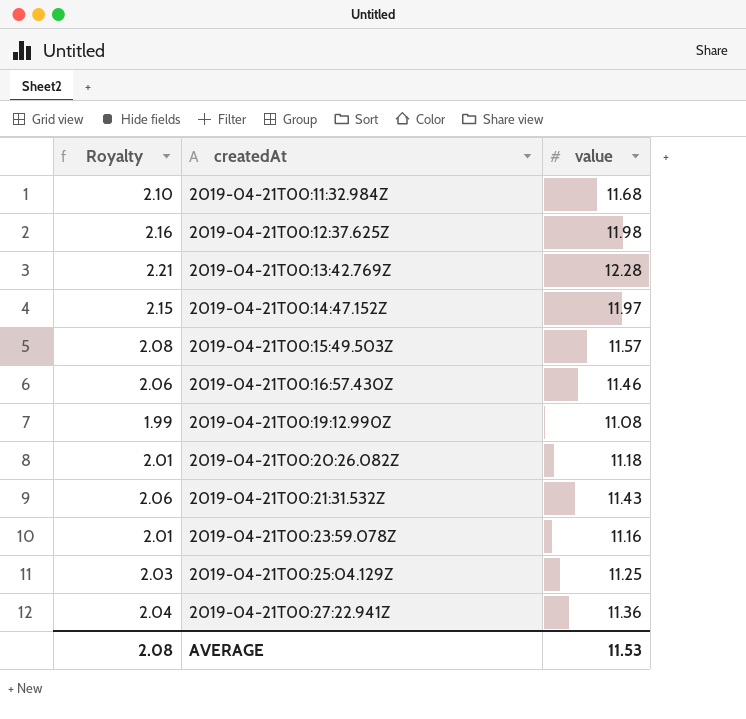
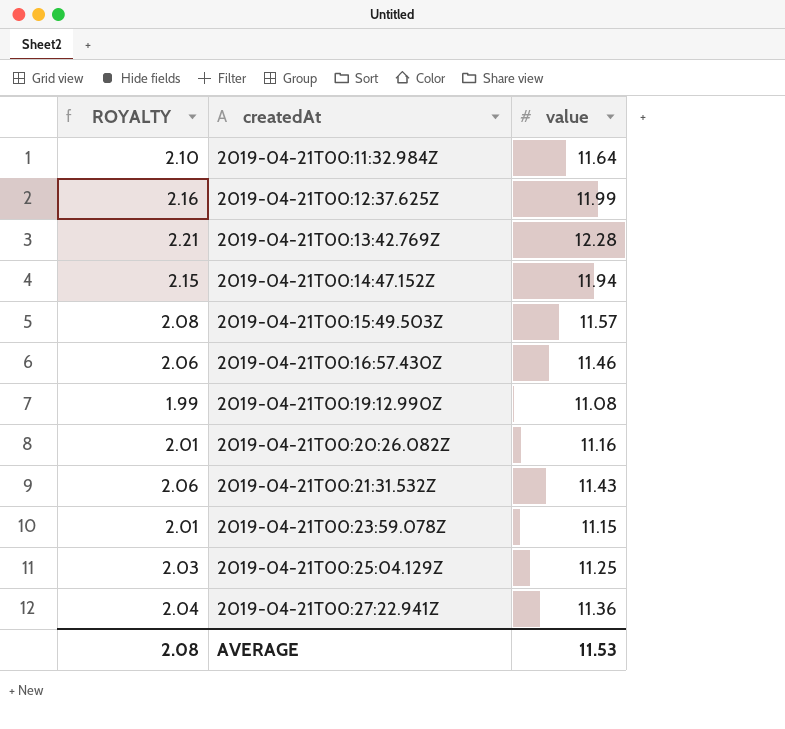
column name: Royalty -> ROYALTY
2019-04-21T00:11:32.984Z | value: 11.68 -> 11.64
2019-04-21T00:12:37.625Z | value: 11.98 -> 11.99
2019-04-21T00:14:47.152Z | value: 11.97 -> 11.94
2019-04-21T00:20:26.082Z | value: 11.18 -> 11.16
2019-04-21T00:23:59.078Z | value: 11.16 -> 11.15

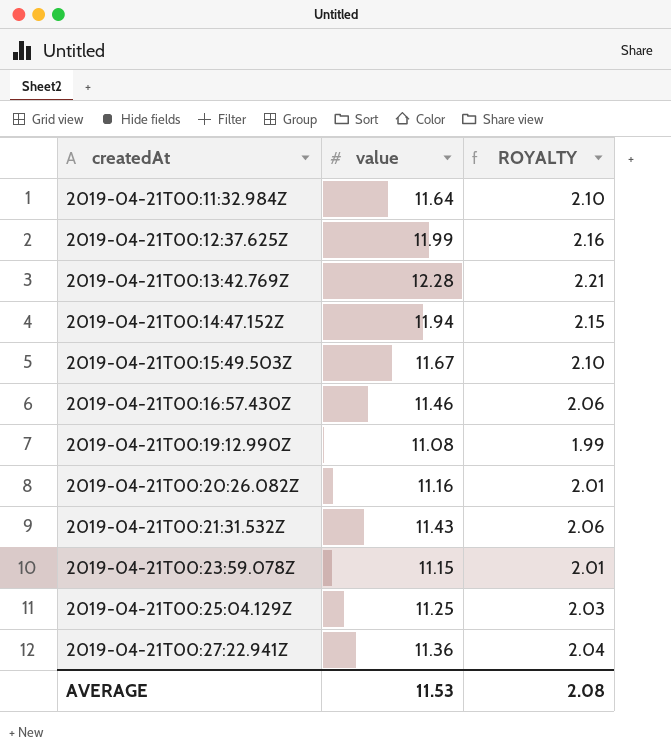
column ROYALTY | position: 1 -> 3
2019-04-21T00:15:49.503Z | value: 11.57 -> 11.67
2019-04-21T00:15:49.503Z | ROYALTY: 2.08 -> 2.10

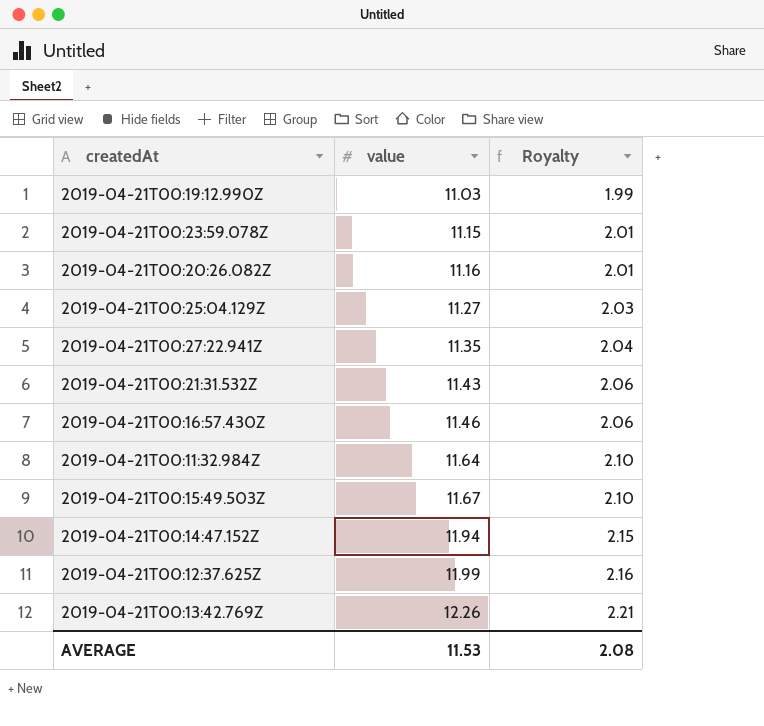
row order: createdAt ascending -> value ascending
column name: ROYALTY -> Royalty
2019-04-21T00:19:12.990Z | value: 11.08 -> 11.03
2019-04-21T00:25:04.129Z | value: 11.25 -> 11.27
2019-04-21T00:27:22.941Z | value: 11.36 -> 11.35
2019-04-21T00:13:42.769Z | value: 12.28 -> 12.26

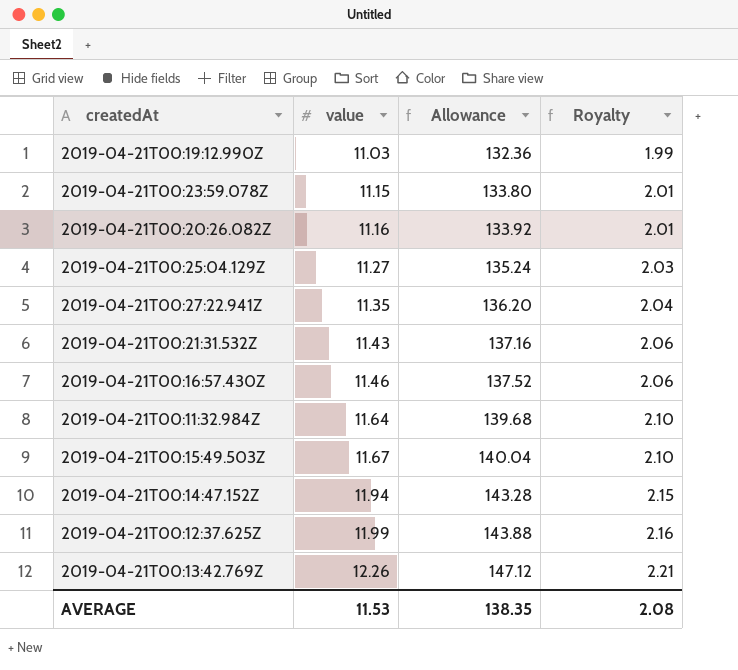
column Allowance | formula: none -> [value] * 12

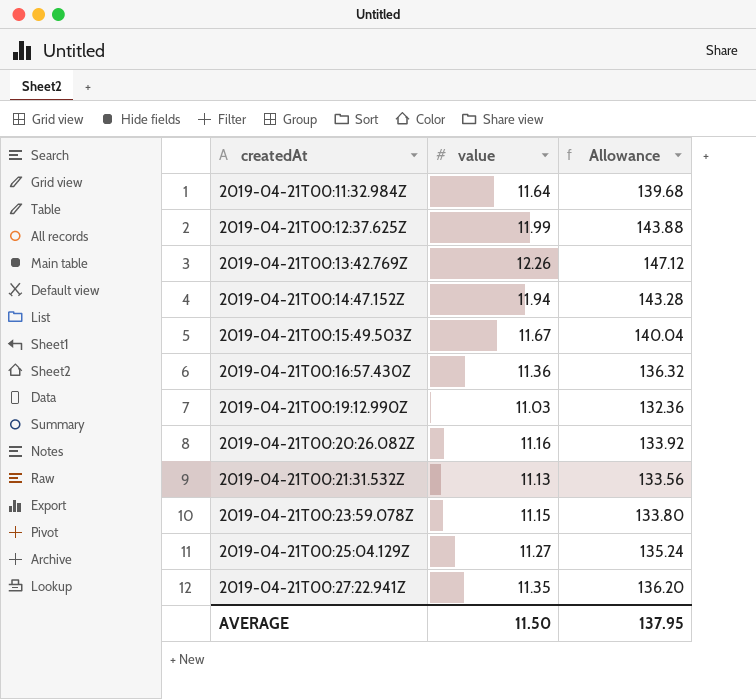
row order: value ascending -> createdAt ascending
column Royalty | formula: [value] * 0.18 -> none
2019-04-21T00:16:57.430Z | value: 11.46 -> 11.36
2019-04-21T00:16:57.430Z | Allowance: 137.52 -> 136.32
2019-04-21T00:21:31.532Z | value: 11.43 -> 11.13
2019-04-21T00:21:31.532Z | Allowance: 137.16 -> 133.56
AVERAGE | value: 11.53 -> 11.50
AVERAGE | Allowance: 138.35 -> 137.95

